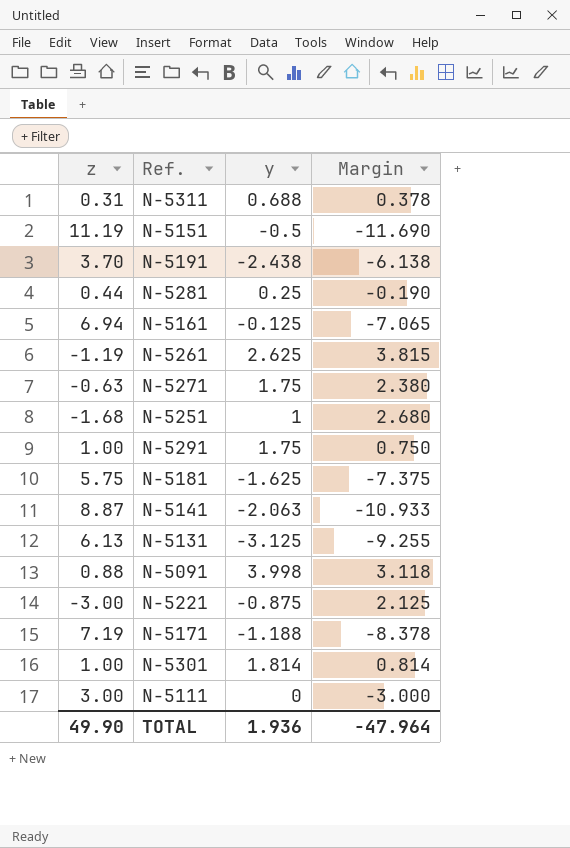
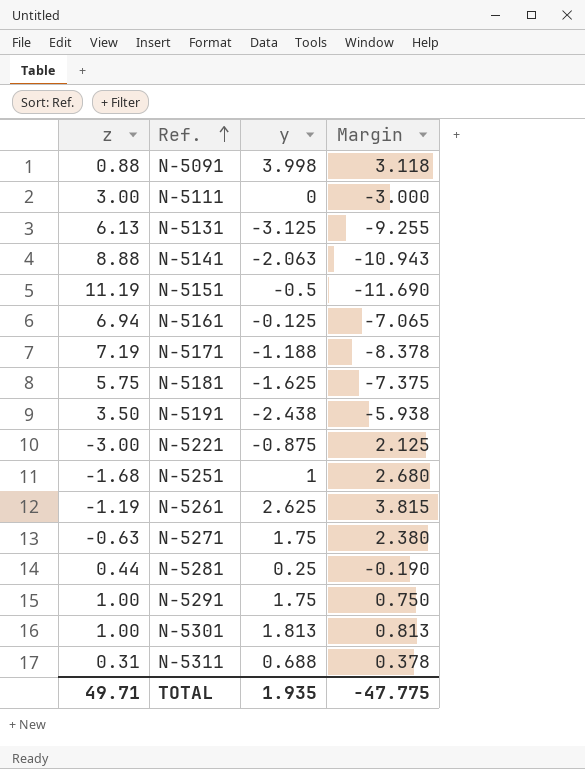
row order: none -> Ref. ascending
N-5141 | z: 8.87 -> 8.88
N-5141 | Margin: -10.933 -> -10.943
N-5191 | z: 3.70 -> 3.50
N-5191 | Margin: -6.138 -> -5.938
N-5301 | y: 1.814 -> 1.813
N-5301 | Margin: 0.814 -> 0.813
TOTAL | z: 49.90 -> 49.71
TOTAL | y: 1.936 -> 1.935
TOTAL | Margin: -47.964 -> -47.775

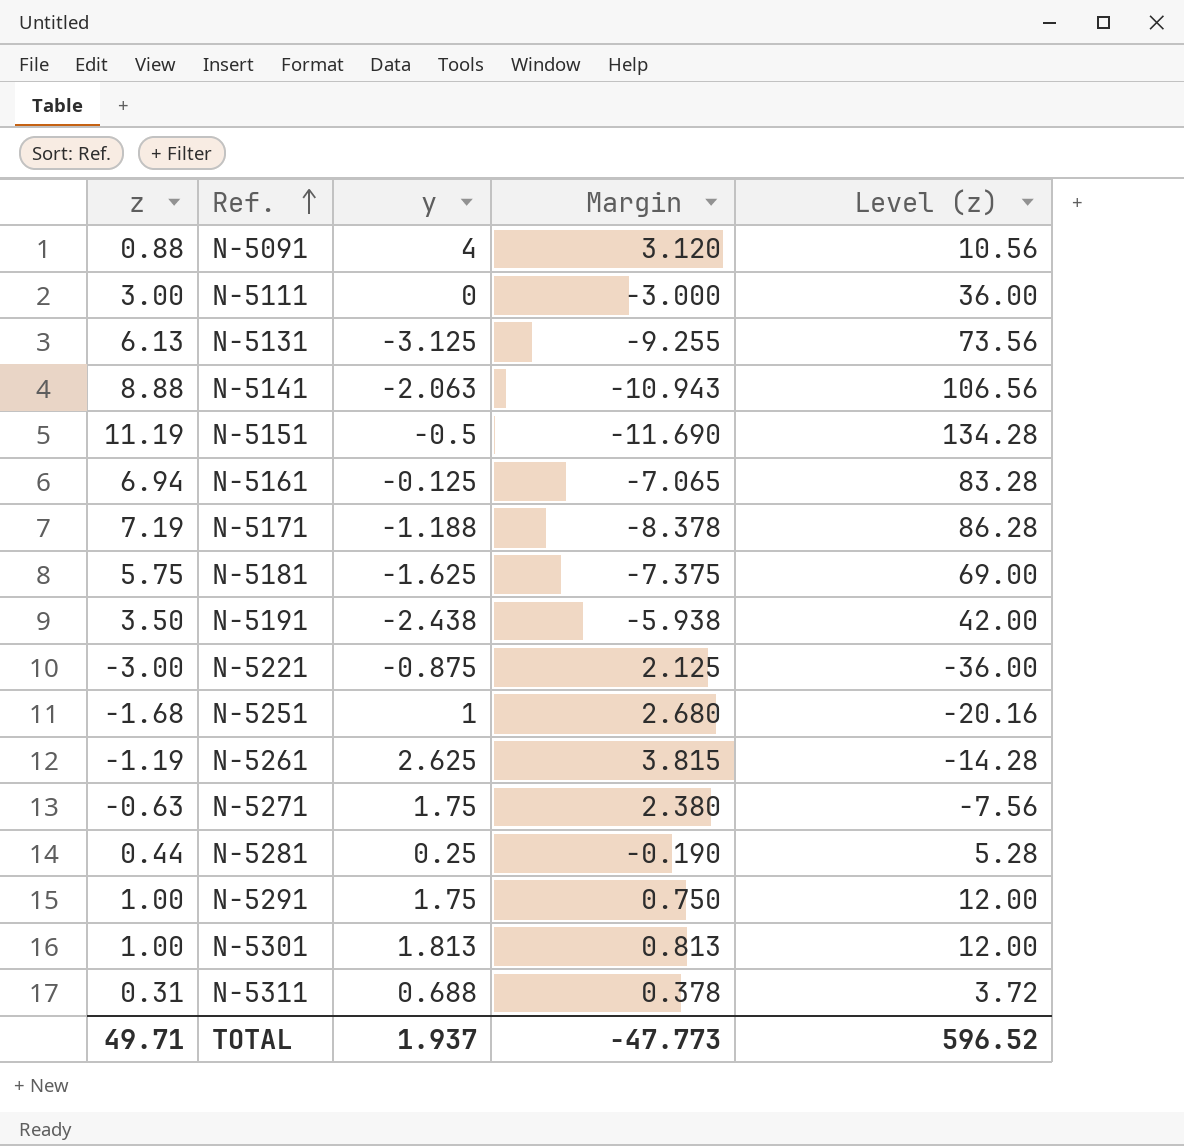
column Level (z) | formula: none -> [z] * 12
N-5091 | y: 3.998 -> 4
N-5091 | Margin: 3.118 -> 3.120
TOTAL | y: 1.935 -> 1.937
TOTAL | Margin: -47.775 -> -47.773

